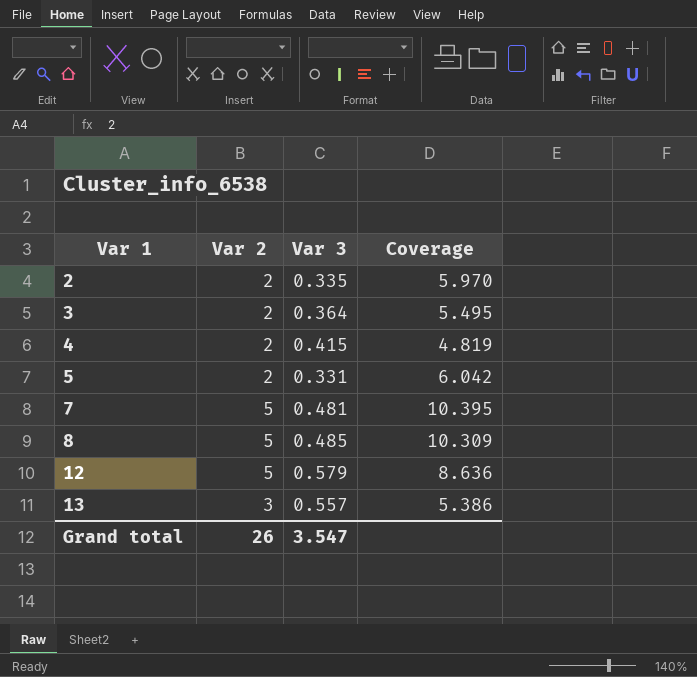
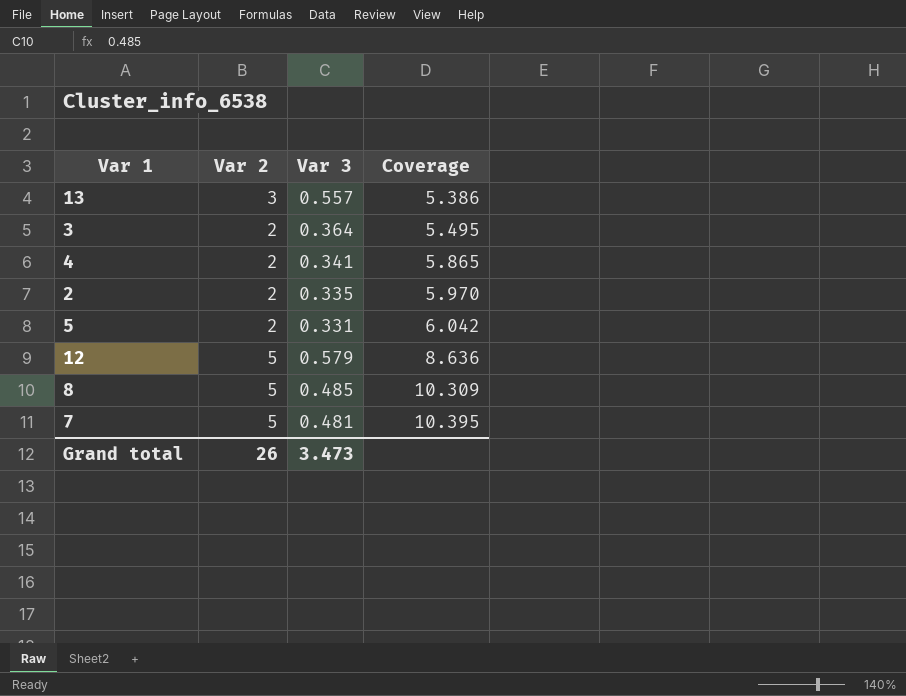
row order: Var 1 ascending -> Coverage ascending
4 | Var 3: 0.415 -> 0.341
4 | Coverage: 4.819 -> 5.865
Grand total | Var 3: 3.547 -> 3.473

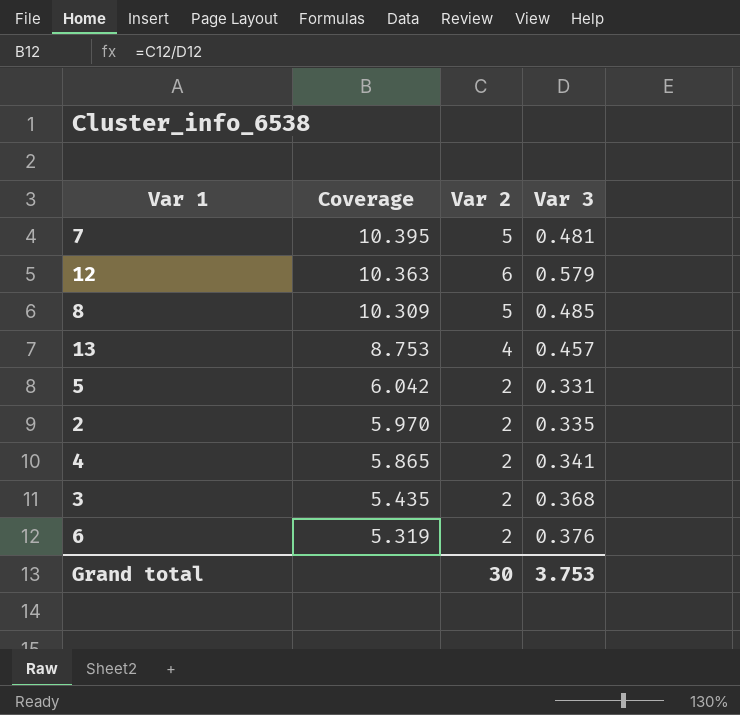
row order: Coverage ascending -> Coverage descending
column Coverage | position: 4 -> 2
12 | Coverage: 8.636 -> 10.363
12 | Var 2: 5 -> 6
13 | Coverage: 5.386 -> 8.753
13 | Var 2: 3 -> 4
13 | Var 3: 0.557 -> 0.457
3 | Coverage: 5.495 -> 5.435
3 | Var 3: 0.364 -> 0.368
row 6: none -> 5.319 | 2 | 0.376
Grand total | Var 2: 26 -> 30
Grand total | Var 3: 3.473 -> 3.753

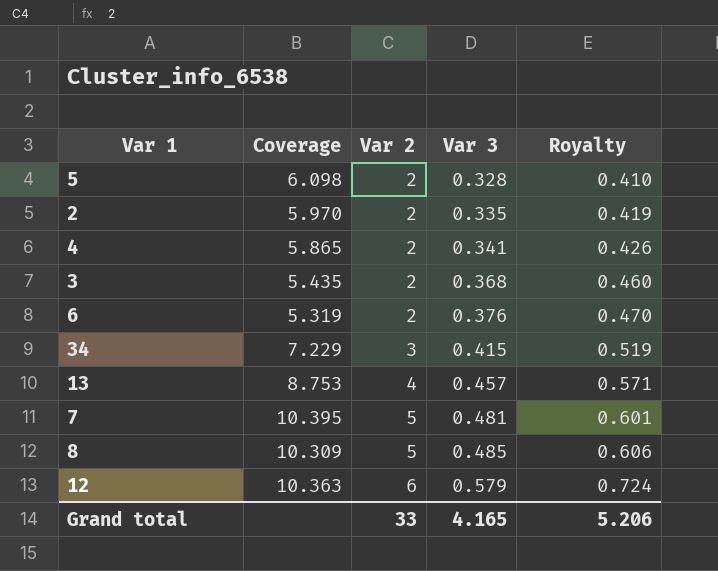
row order: Coverage descending -> Var 2 ascending
column Royalty | formula: none -> [Var 3] * 1.25
5 | Coverage: 6.042 -> 6.098
5 | Var 3: 0.331 -> 0.328
row 34: none -> 7.229 | 3 | 0.415 | 0.519
Grand total | Var 2: 30 -> 33
Grand total | Var 3: 3.753 -> 4.165

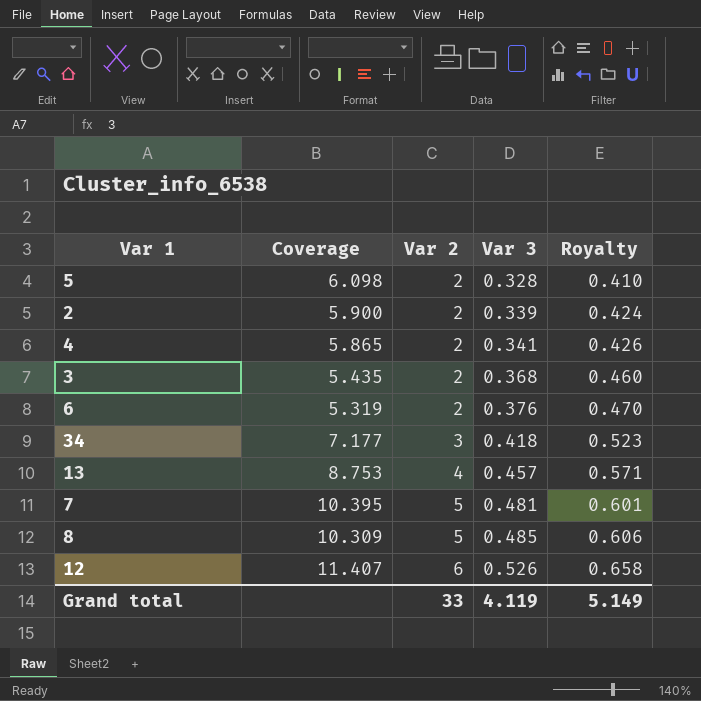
2 | Coverage: 5.970 -> 5.900
2 | Var 3: 0.335 -> 0.339
2 | Royalty: 0.419 -> 0.424
34 | Coverage: 7.229 -> 7.177
34 | Var 3: 0.415 -> 0.418
34 | Royalty: 0.519 -> 0.523
12 | Coverage: 10.363 -> 11.407
12 | Var 3: 0.579 -> 0.526
12 | Royalty: 0.724 -> 0.658
Grand total | Var 3: 4.165 -> 4.119
Grand total | Royalty: 5.206 -> 5.149

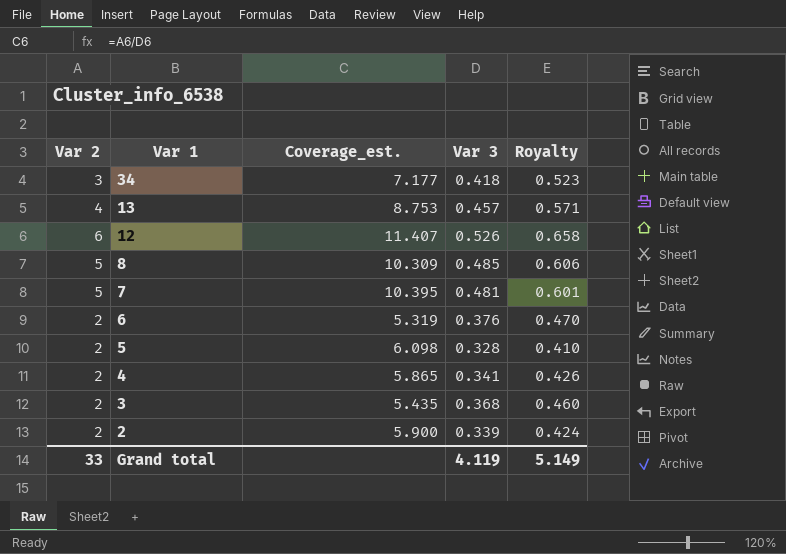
row order: Var 2 ascending -> Var 1 descending
column Var 2 | position: 3 -> 1
column name: Coverage -> Coverage_est.

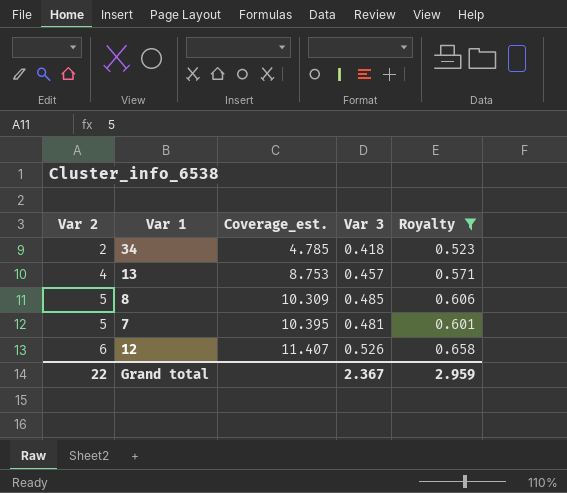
filter: none -> Royalty >= 0.523
row order: Var 1 descending -> Var 2 ascending
34 | Var 2: 3 -> 2
34 | Coverage_est.: 7.177 -> 4.785
Grand total | Var 2: 33 -> 22
Grand total | Var 3: 4.119 -> 2.367
Grand total | Royalty: 5.149 -> 2.959

